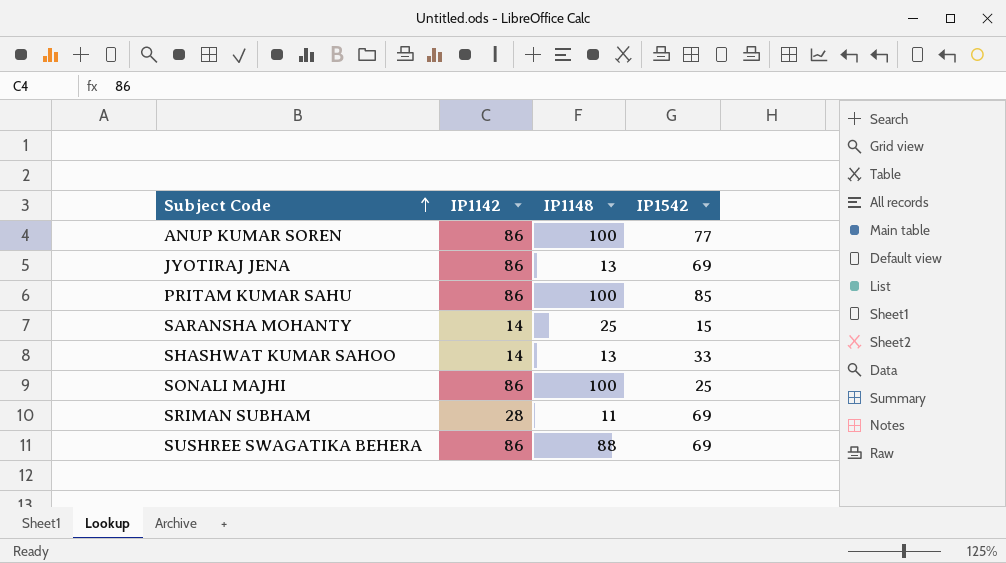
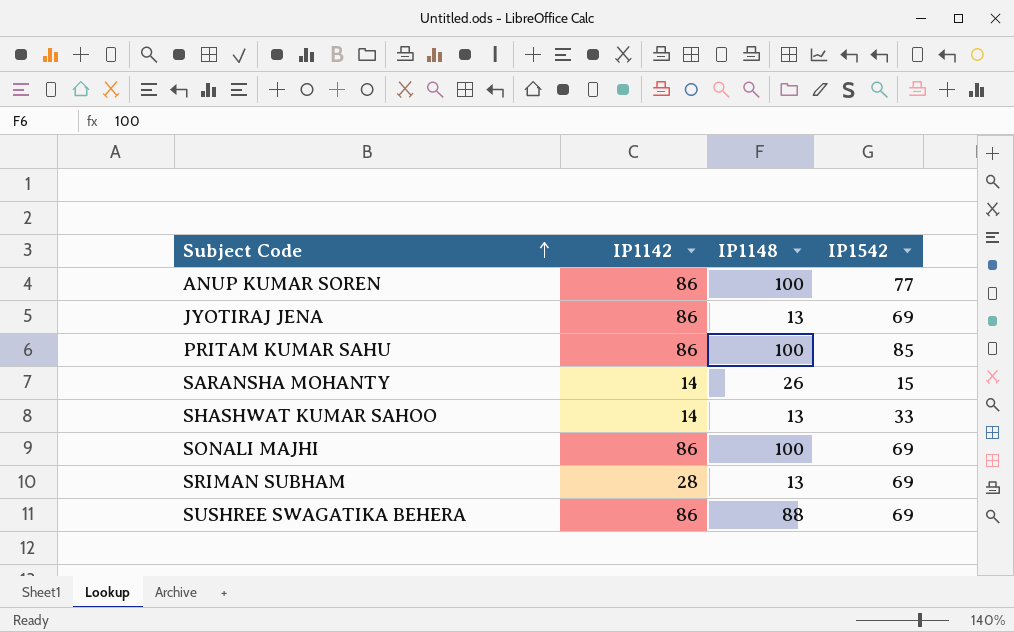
SARANSHA MOHANTY | IP1148: 25 -> 26
SONALI MAJHI | IP1542: 25 -> 69
SRIMAN SUBHAM | IP1148: 11 -> 13

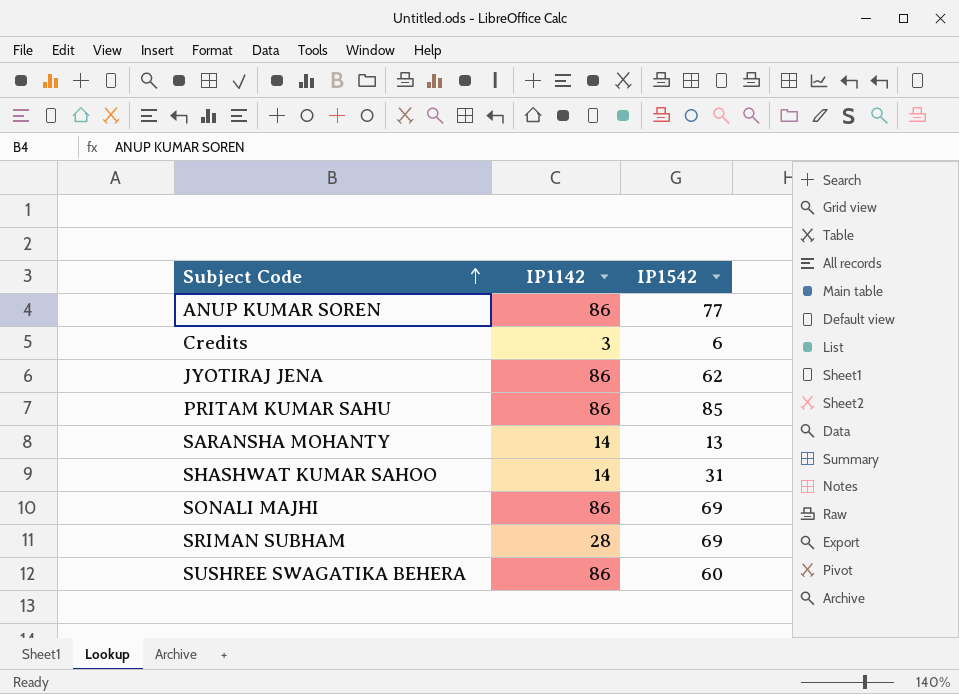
column IP1148 | position: 3 -> none
row Credits: none -> 3 | 6
JYOTIRAJ JENA | IP1542: 69 -> 62
SARANSHA MOHANTY | IP1542: 15 -> 13
SHASHWAT KUMAR SAHOO | IP1542: 33 -> 31
SUSHREE SWAGATIKA BEHERA | IP1542: 69 -> 60

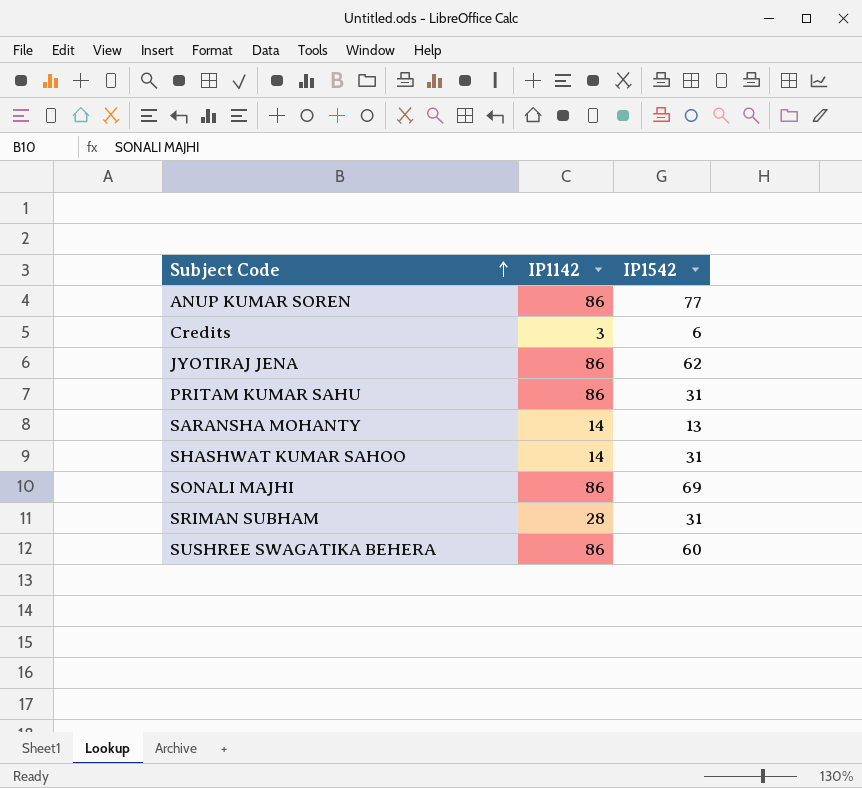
PRITAM KUMAR SAHU | IP1542: 85 -> 31
SRIMAN SUBHAM | IP1542: 69 -> 31

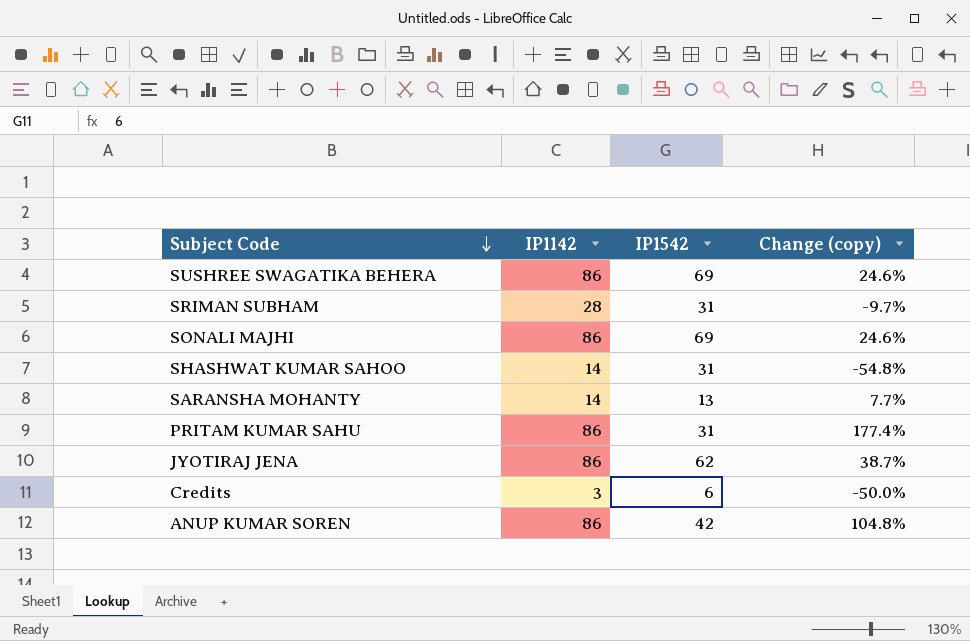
row order: Subject Code ascending -> Subject Code descending
column Change (copy) | formula: none -> ([IP1142] - [IP1542]) / [IP1542]
SUSHREE SWAGATIKA BEHERA | IP1542: 60 -> 69
ANUP KUMAR SOREN | IP1542: 77 -> 42

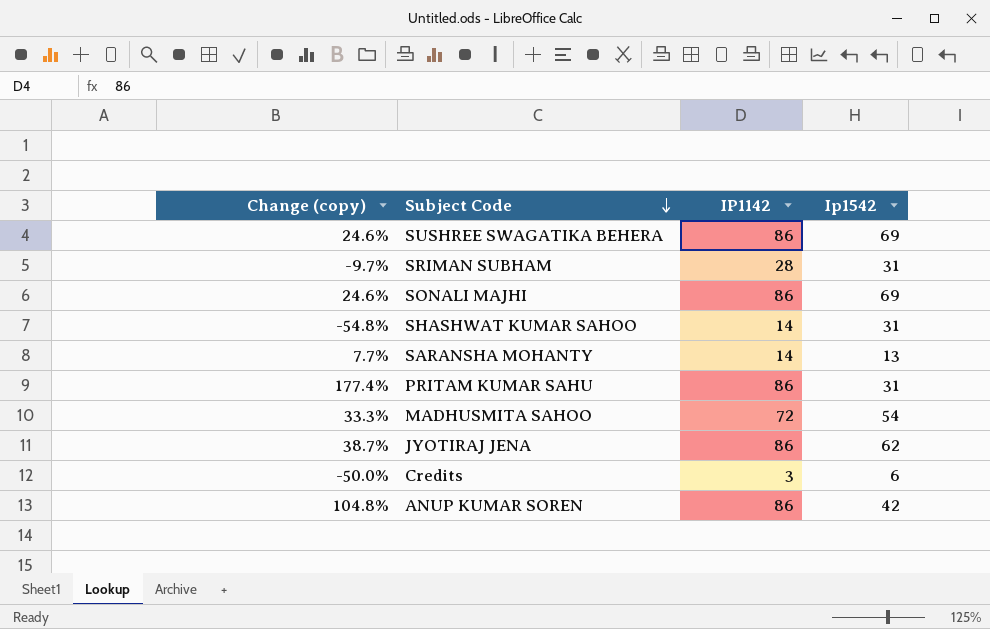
column Change (copy) | position: 4 -> 1
column name: IP1542 -> Ip1542
row MADHUSMITA SAHOO: none -> 33.3% | 72 | 54

